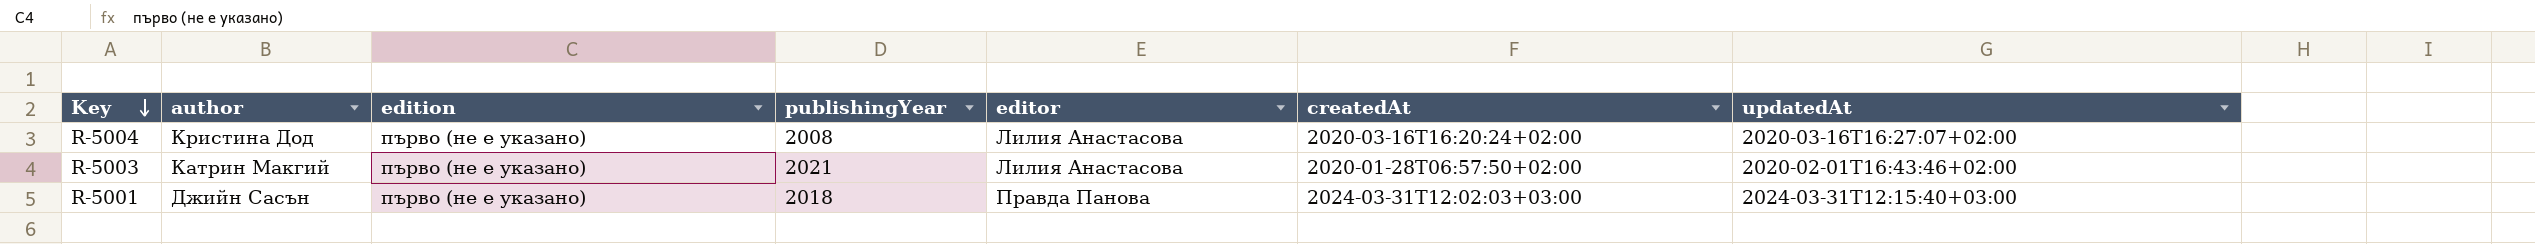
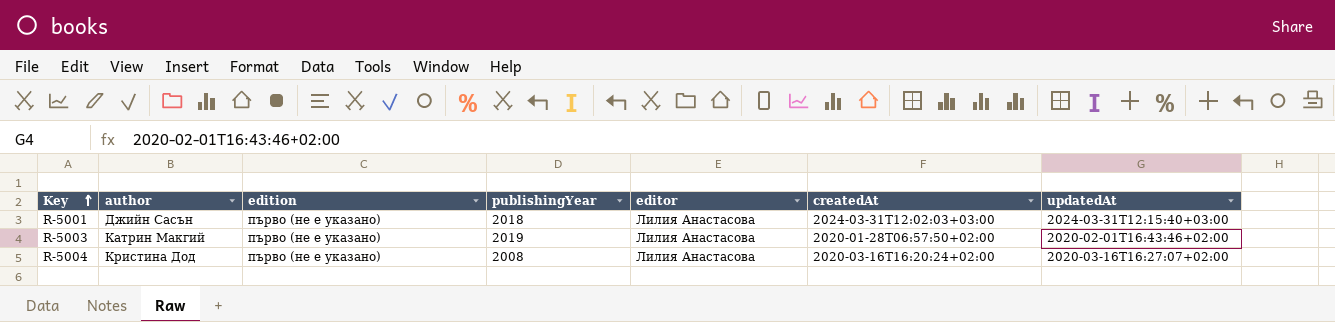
row order: Key descending -> Key ascending
R-5001 | editor: Правда Панова -> Лилия Анастасова
R-5003 | publishingYear: 2021 -> 2019

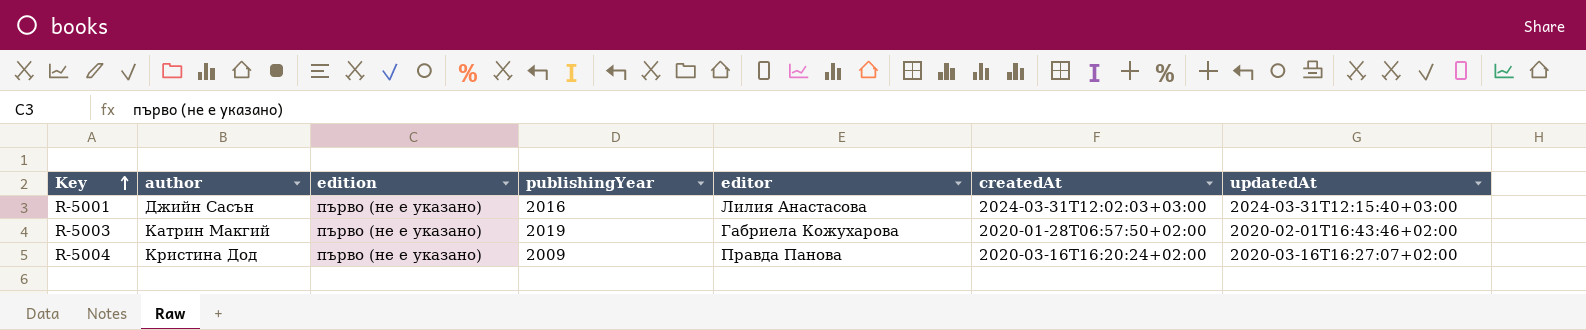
R-5001 | publishingYear: 2018 -> 2016
R-5003 | editor: Лилия Анастасова -> Габриела Кожухарова
R-5004 | publishingYear: 2008 -> 2009
R-5004 | editor: Лилия Анастасова -> Правда Панова

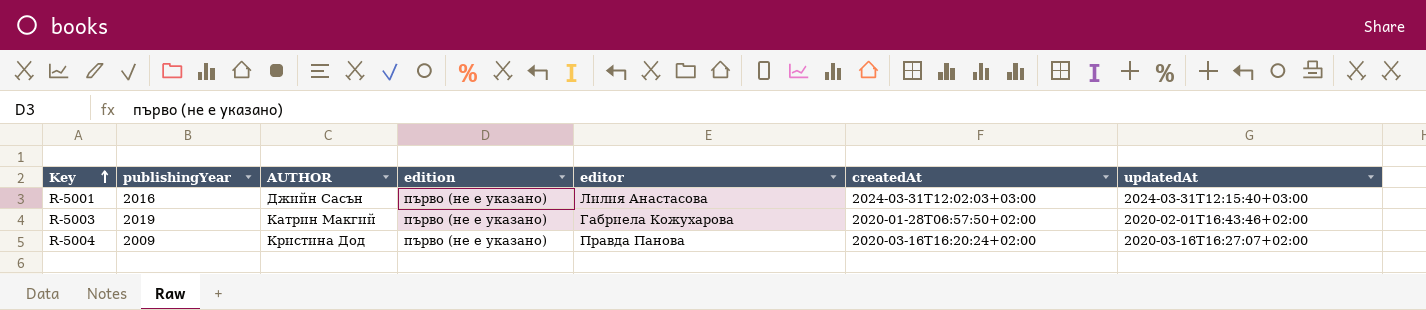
column publishingYear | position: 4 -> 2
column name: author -> AUTHOR

